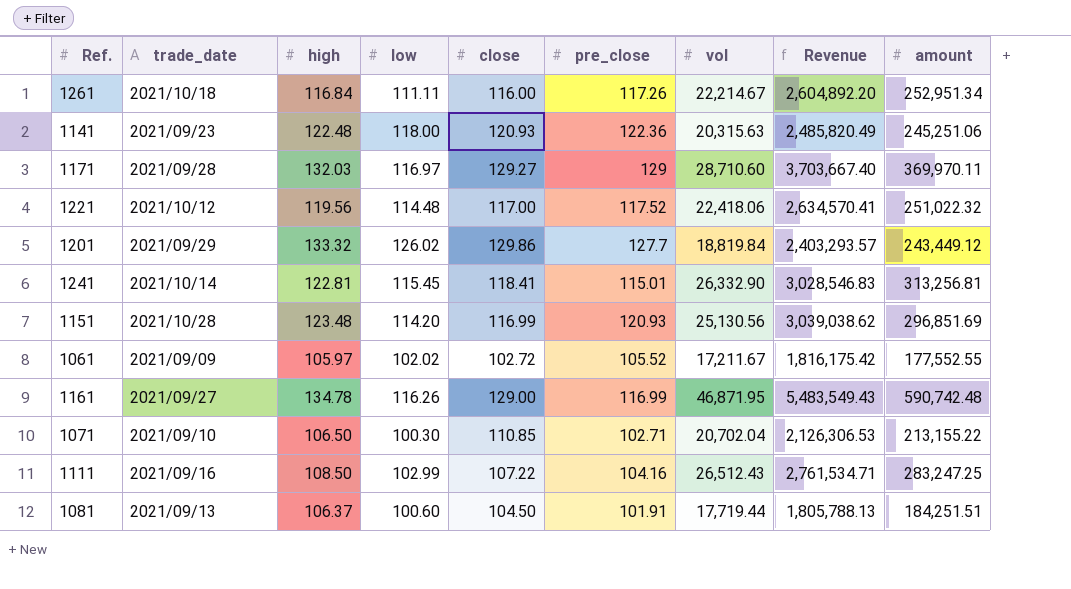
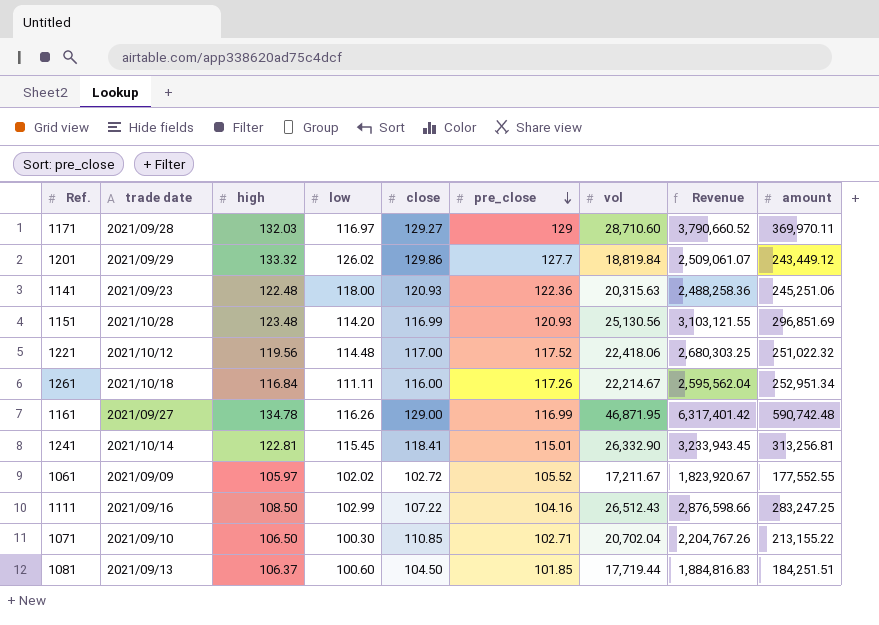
row order: none -> pre_close descending
column name: trade_date -> trade date
column Revenue | formula: [pre_close] * [vol] -> [high] * [vol]
1081 | pre_close: 101.91 -> 101.85

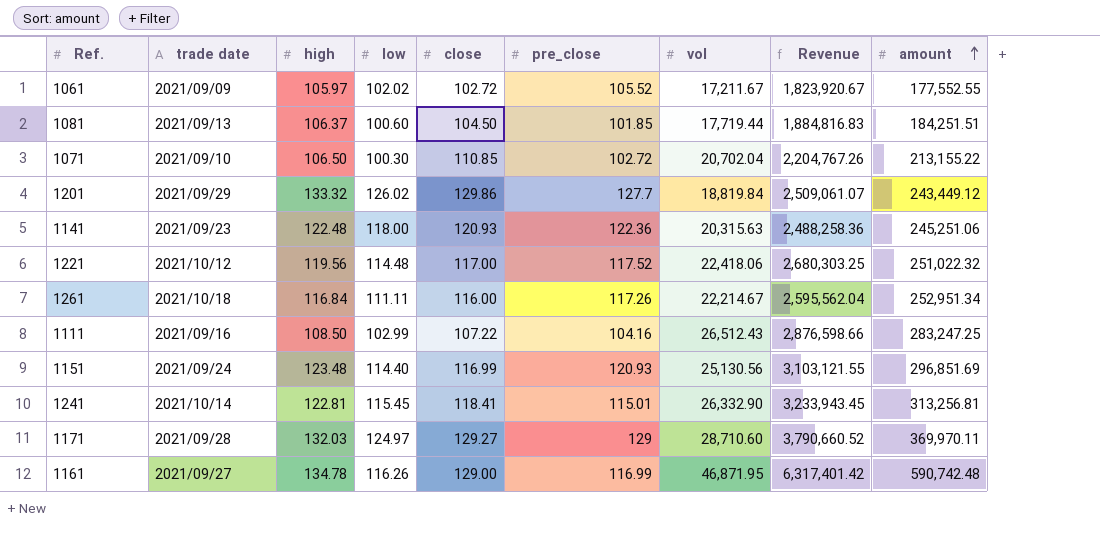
row order: pre_close descending -> amount ascending
1071 | pre_close: 102.71 -> 102.72
1151 | trade date: 2021/10/28 -> 2021/09/24
1151 | low: 114.20 -> 114.40
1171 | low: 116.97 -> 124.97

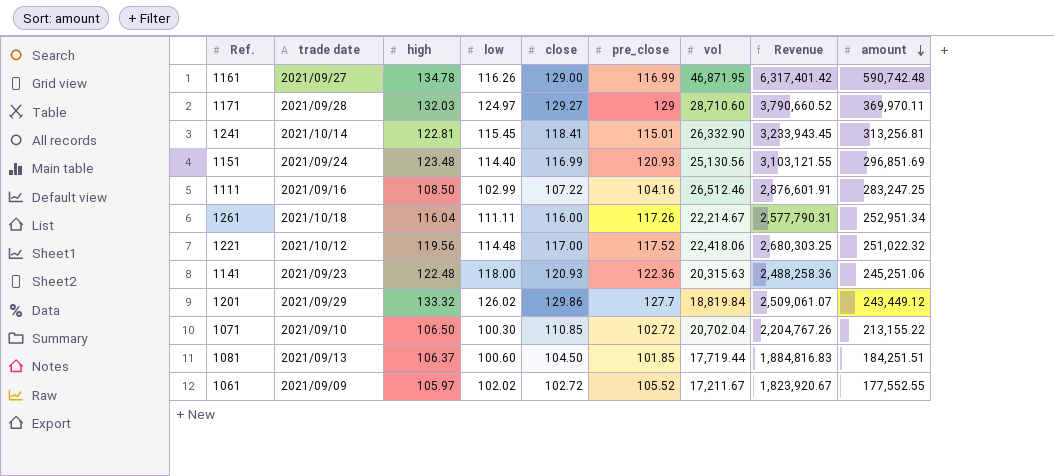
row order: amount ascending -> amount descending
1111 | vol: 26,512.43 -> 26,512.46
1111 | Revenue: 2,876,598.66 -> 2,876,601.91
1261 | high: 116.84 -> 116.04
1261 | Revenue: 2,595,562.04 -> 2,577,790.31

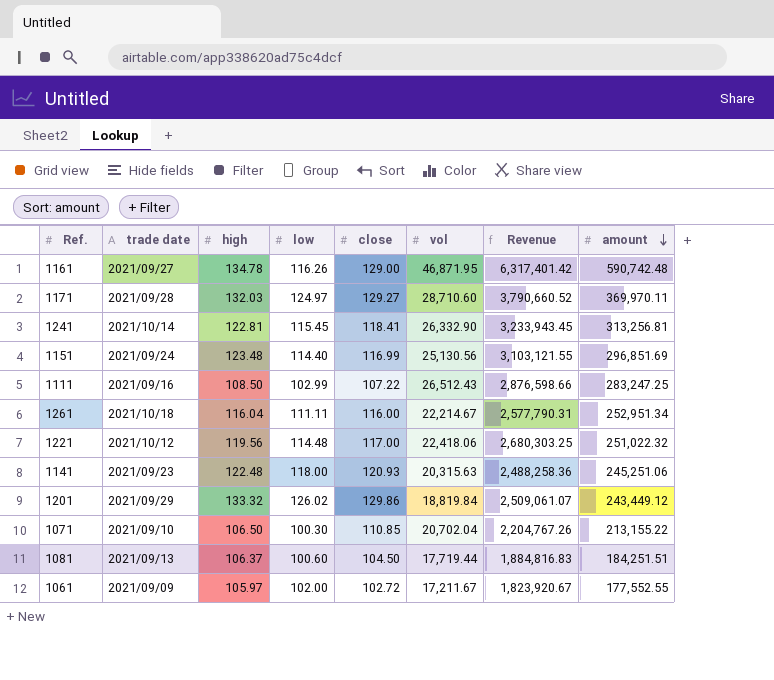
column pre_close | position: 6 -> none
1111 | vol: 26,512.46 -> 26,512.43
1111 | Revenue: 2,876,601.91 -> 2,876,598.66
1061 | low: 102.02 -> 102.00

